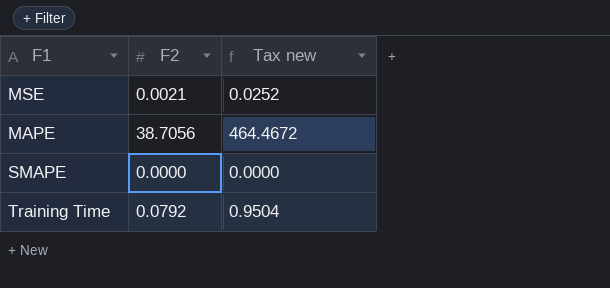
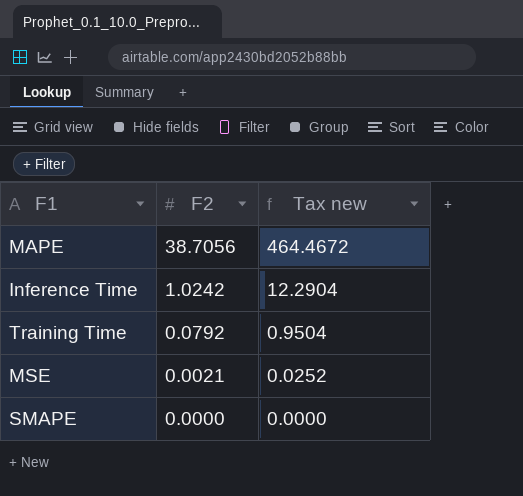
row order: none -> F2 descending
row Inference Time: none -> 1.0242 | 12.2904

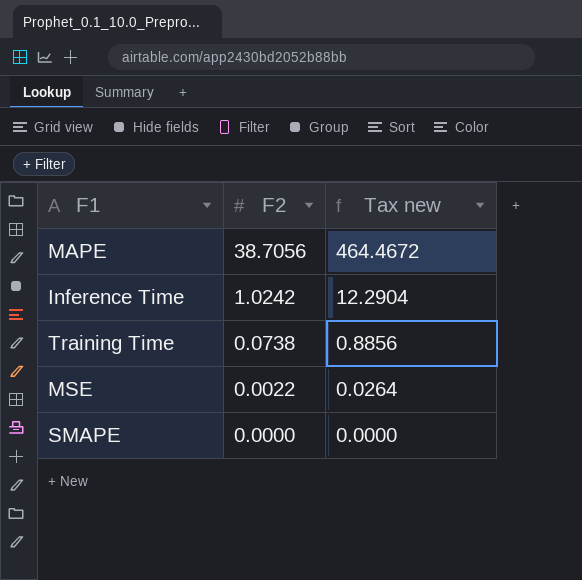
Training Time | F2: 0.0792 -> 0.0738
Training Time | Tax new: 0.9504 -> 0.8856
MSE | F2: 0.0021 -> 0.0022
MSE | Tax new: 0.0252 -> 0.0264

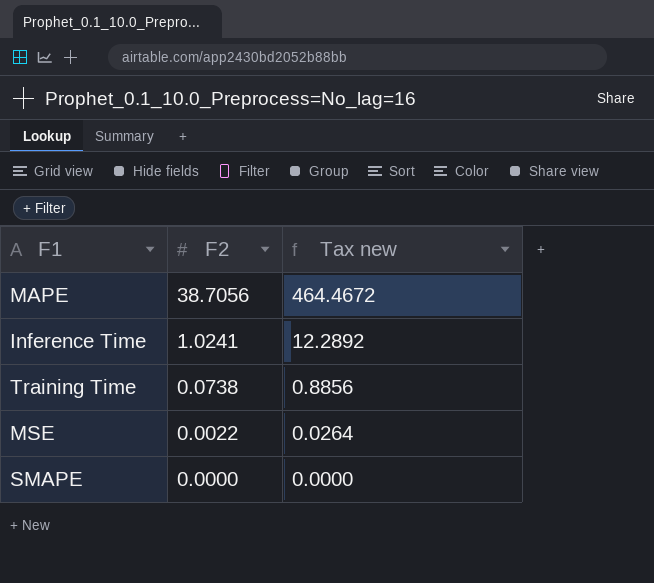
Inference Time | F2: 1.0242 -> 1.0241
Inference Time | Tax new: 12.2904 -> 12.2892

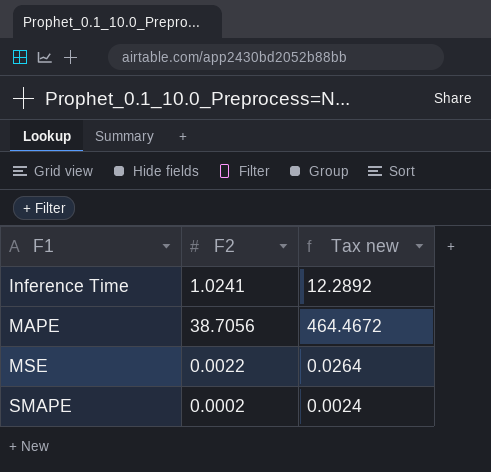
row order: F2 descending -> F1 ascending
row Training Time: 0.0738 | 0.8856 -> none
SMAPE | F2: 0.0000 -> 0.0002
SMAPE | Tax new: 0.0000 -> 0.0024

